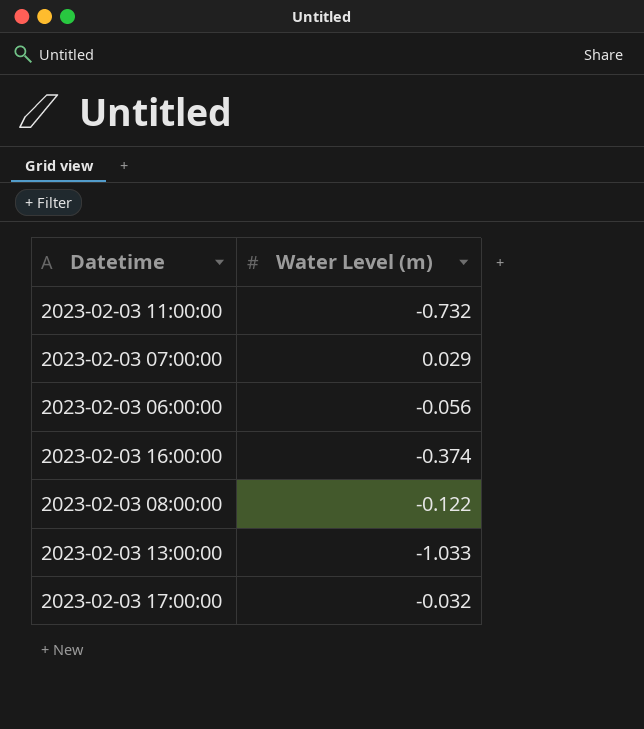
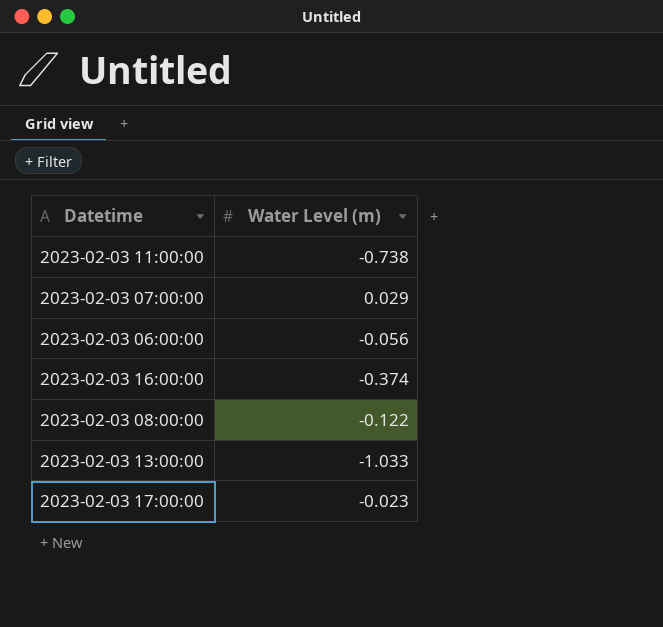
2023-02-03 11:00:00 | Water Level (m): -0.732 -> -0.738
2023-02-03 17:00:00 | Water Level (m): -0.032 -> -0.023

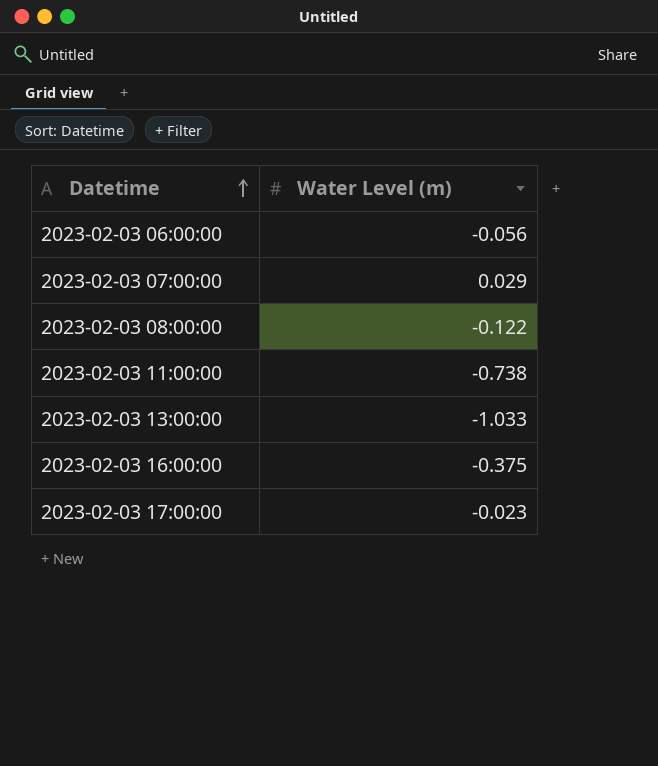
row order: none -> Datetime ascending
2023-02-03 16:00:00 | Water Level (m): -0.374 -> -0.375

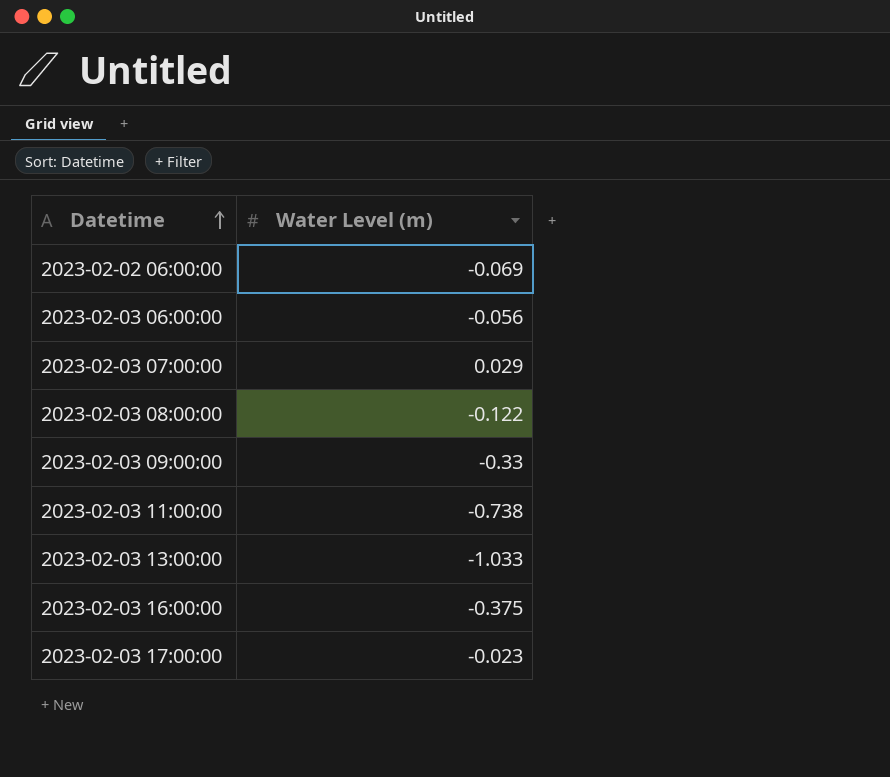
row 2023-02-02 06:00:00: none -> -0.069
row 2023-02-03 09:00:00: none -> -0.33

